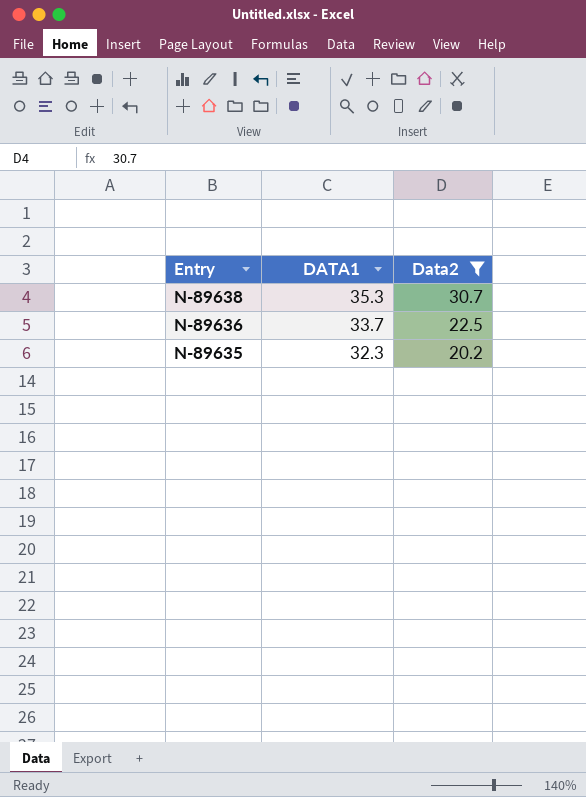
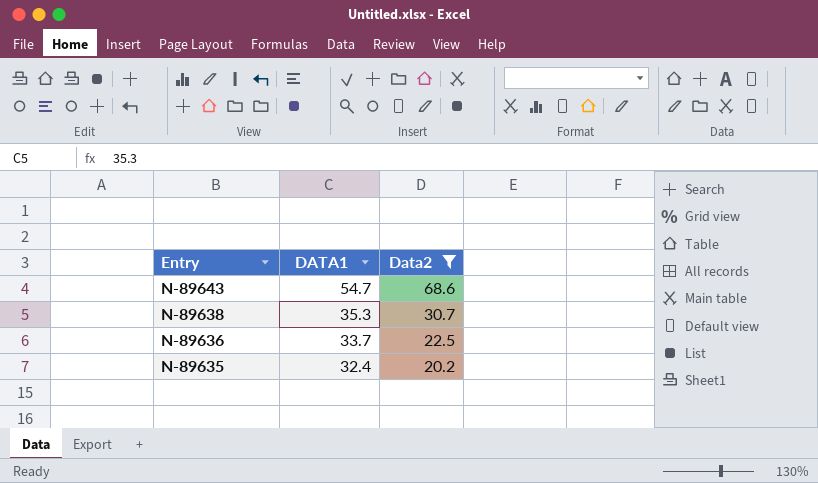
row N-89643: none -> 54.7 | 68.6
N-89635 | DATA1: 32.3 -> 32.4

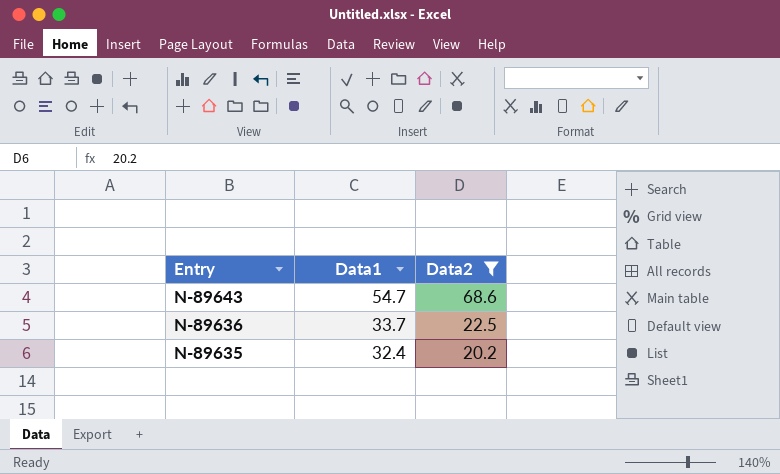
column name: DATA1 -> Data1
row N-89638: 35.3 | 30.7 -> none

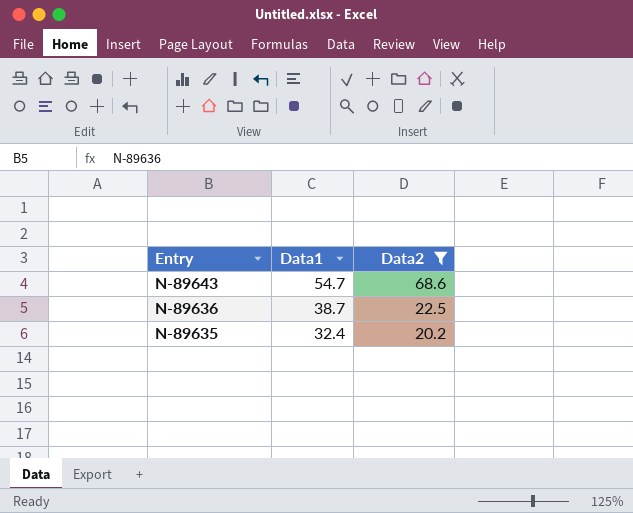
N-89636 | Data1: 33.7 -> 38.7

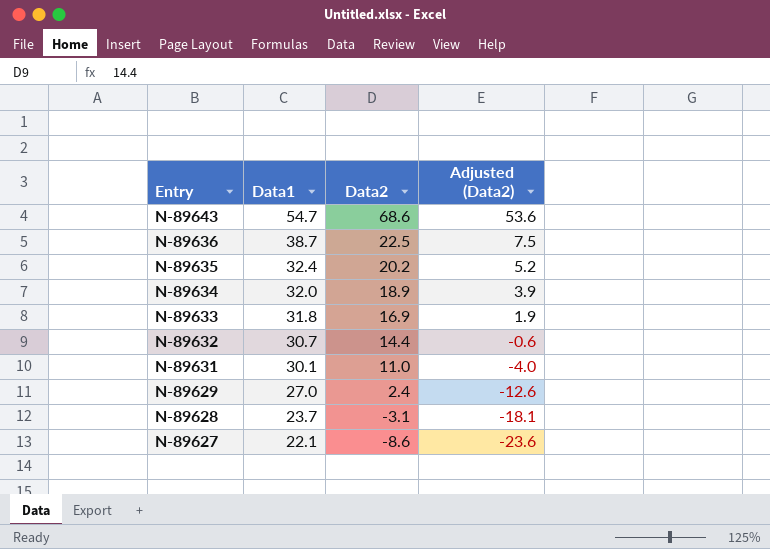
filter: Data2 >= 20.2 -> none
column Adjusted (Data2) | formula: none -> [Data2] - 15

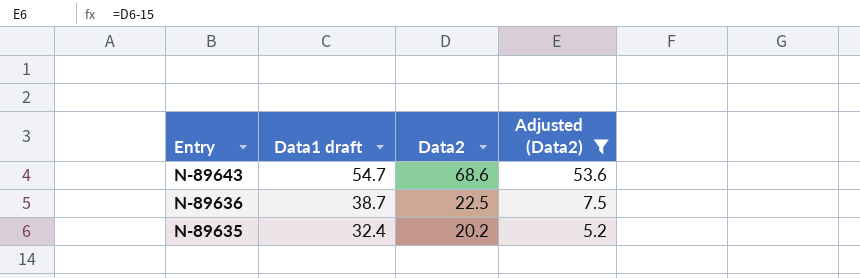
filter: none -> Adjusted (Data2) >= 5.2
column name: Data1 -> Data1 draft

